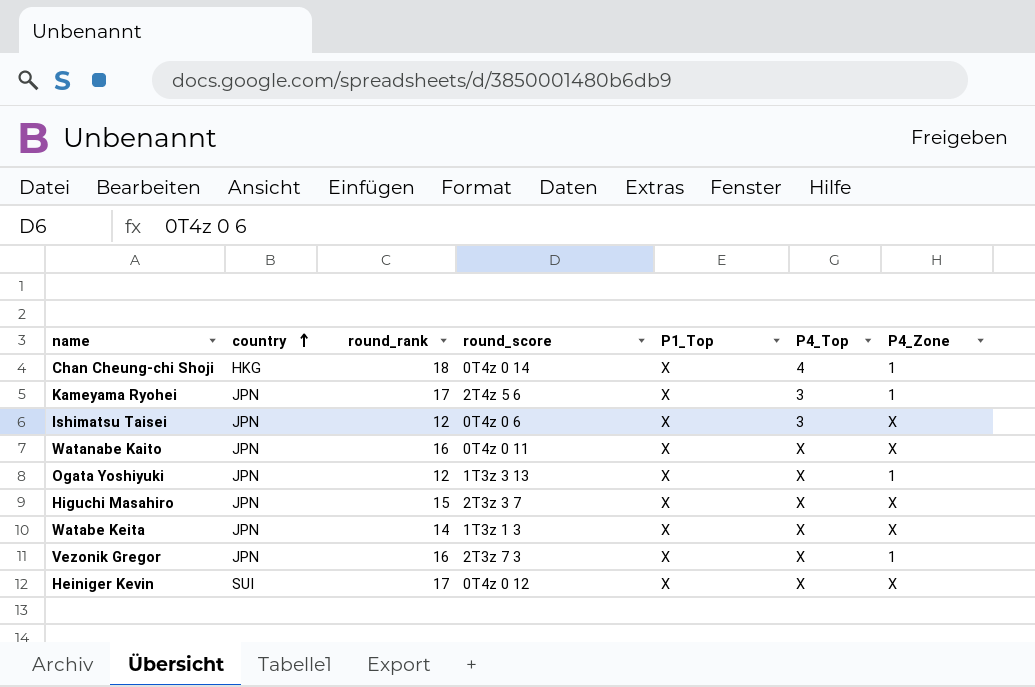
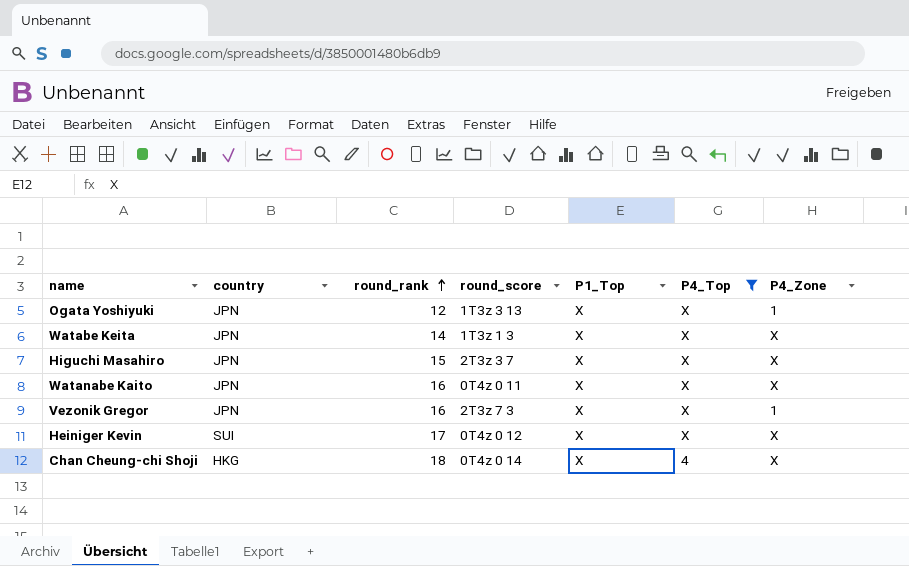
filter: none -> P4_Top != 3
row order: country ascending -> round_rank ascending
Chan Cheung-chi Shoji | P4_Zone: 1 -> X

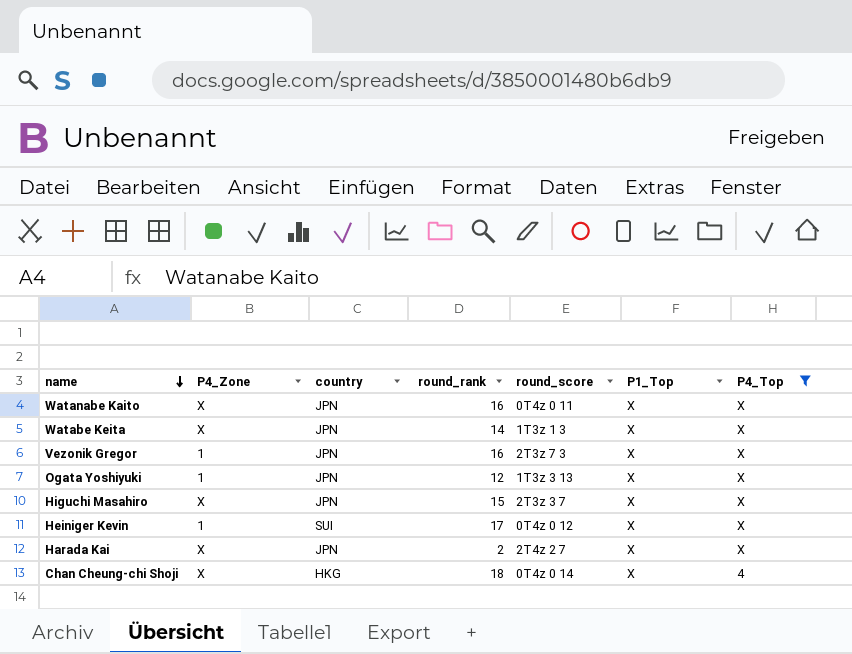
row order: round_rank ascending -> name descending
column P4_Zone | position: 7 -> 2
Heiniger Kevin | P4_Zone: X -> 1
row Harada Kai: none -> X | JPN | 2 | 2T4z 2 7 | X | X

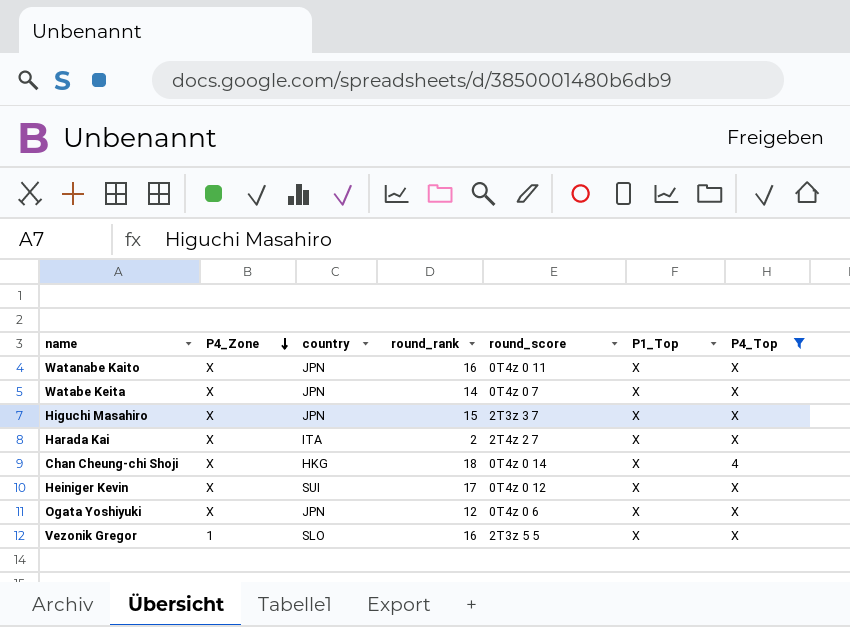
row order: name descending -> P4_Zone descending
Watabe Keita | round_score: 1T3z 1 3 -> 0T4z 0 7
Harada Kai | country: JPN -> ITA
Heiniger Kevin | P4_Zone: 1 -> X
Ogata Yoshiyuki | P4_Zone: 1 -> X
Ogata Yoshiyuki | round_score: 1T3z 3 13 -> 0T4z 0 6
Vezonik Gregor | country: JPN -> SLO
Vezonik Gregor | round_score: 2T3z 7 3 -> 2T3z 5 5

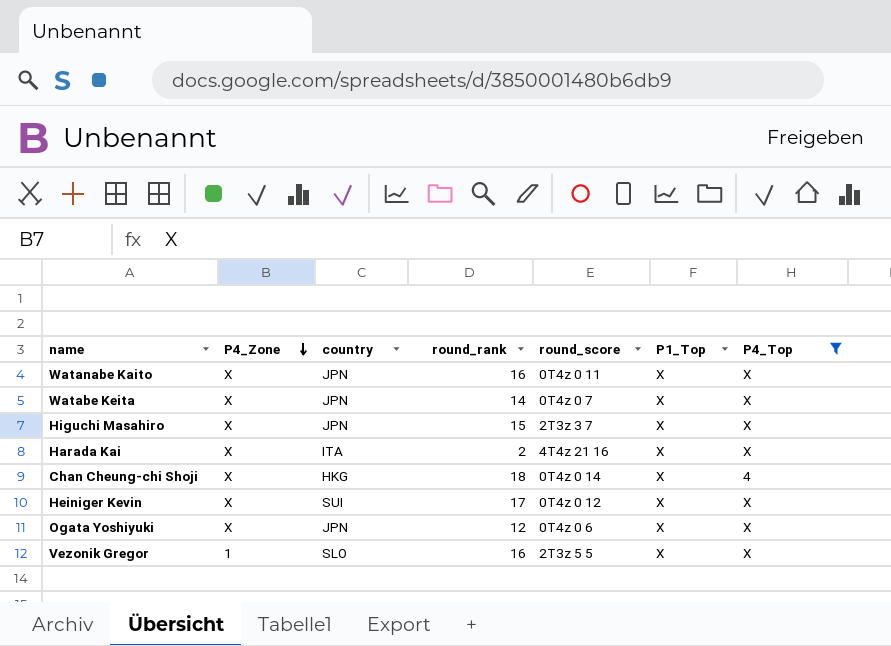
Harada Kai | round_score: 2T4z 2 7 -> 4T4z 21 16

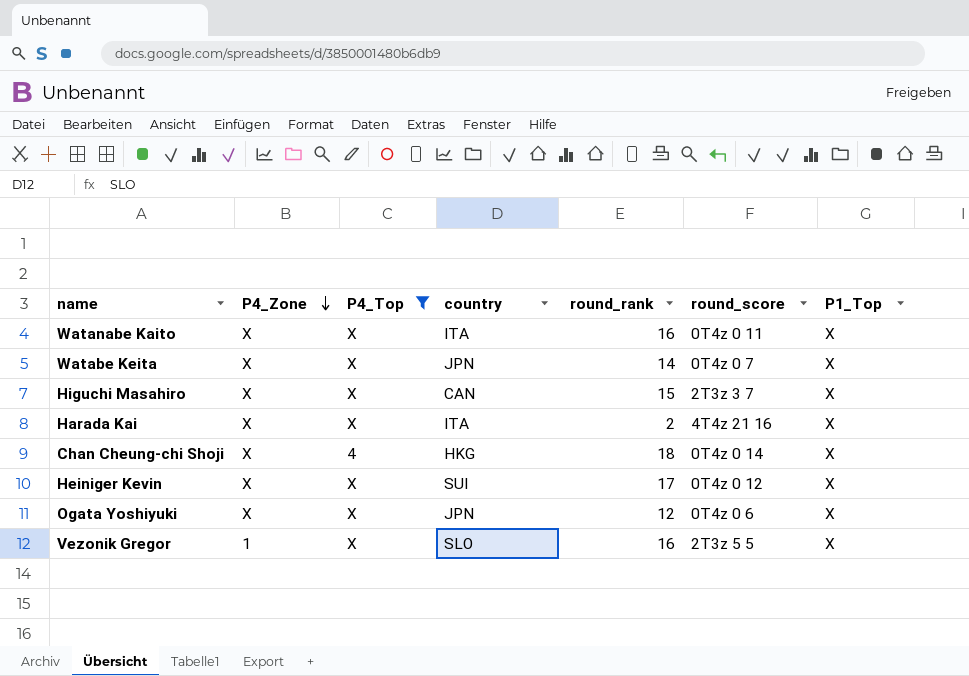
column P4_Top | position: 7 -> 3
Watanabe Kaito | country: JPN -> ITA
Higuchi Masahiro | country: JPN -> CAN

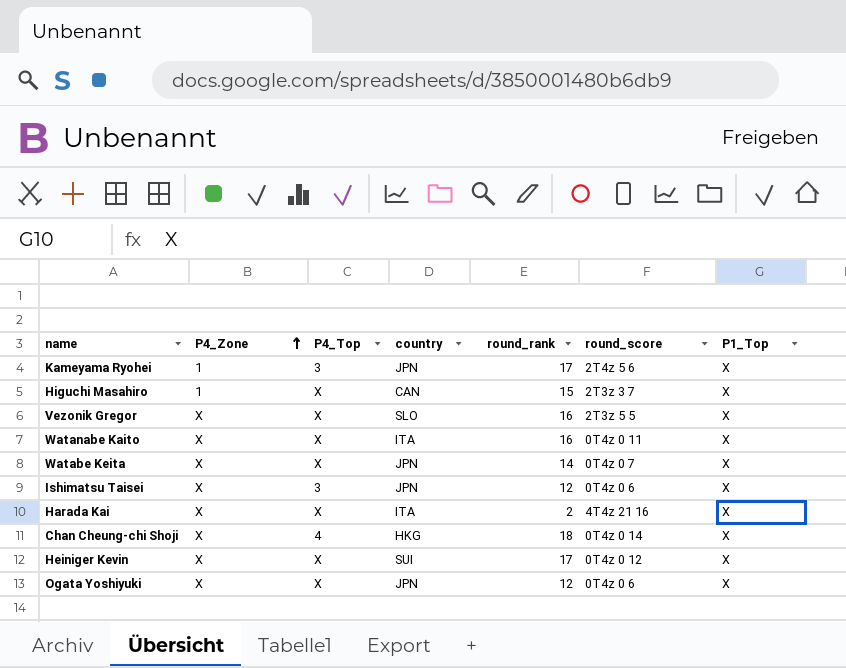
filter: P4_Top != 3 -> none
row order: P4_Zone descending -> P4_Zone ascending
Higuchi Masahiro | P4_Zone: X -> 1
Vezonik Gregor | P4_Zone: 1 -> X

